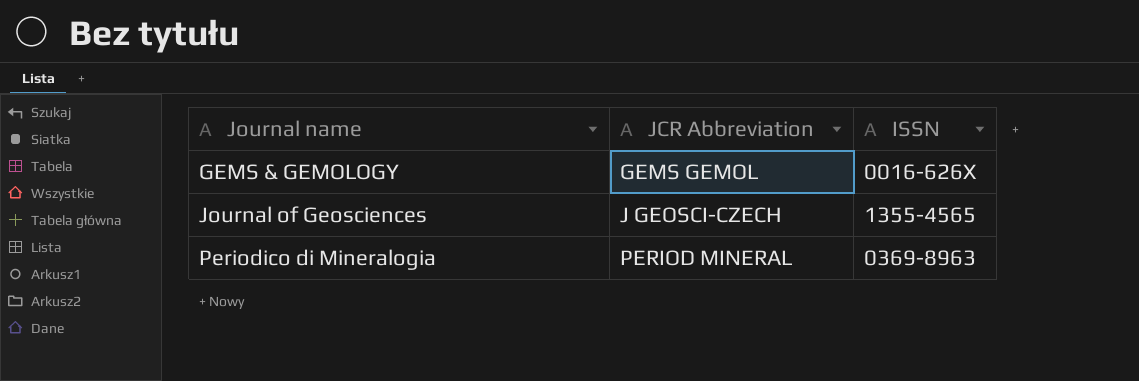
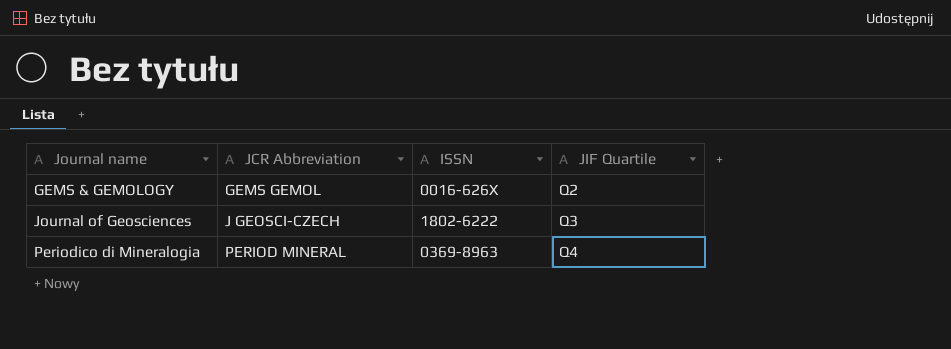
column JIF Quartile | position: none -> 4
Journal of Geosciences | ISSN: 1355-4565 -> 1802-6222

